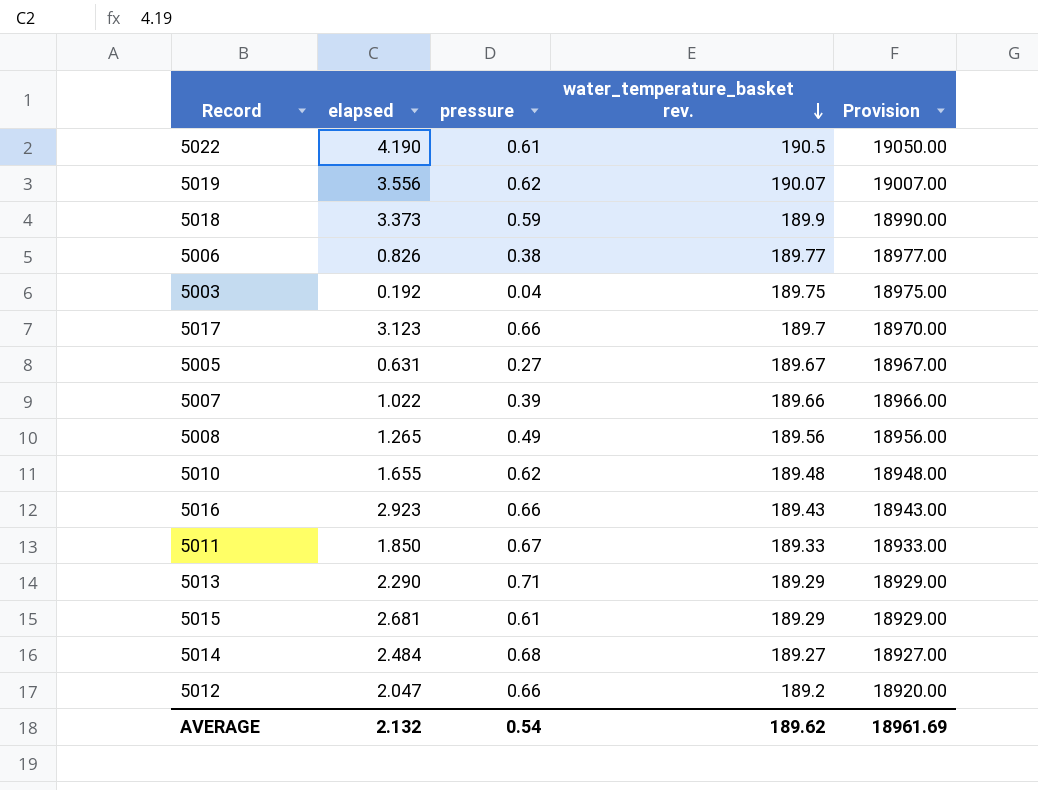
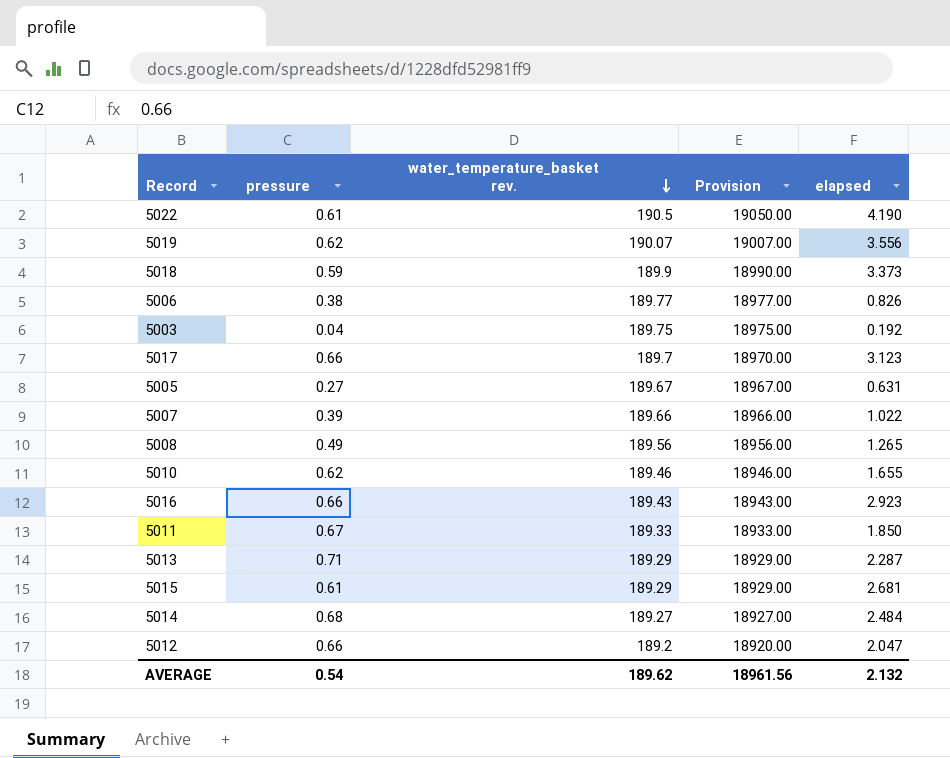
column elapsed | position: 2 -> 5
5010 | water_temperature_basket rev.: 189.48 -> 189.46
5010 | Provision: 18948.00 -> 18946.00
5013 | elapsed: 2.290 -> 2.287
AVERAGE | Provision: 18961.69 -> 18961.56

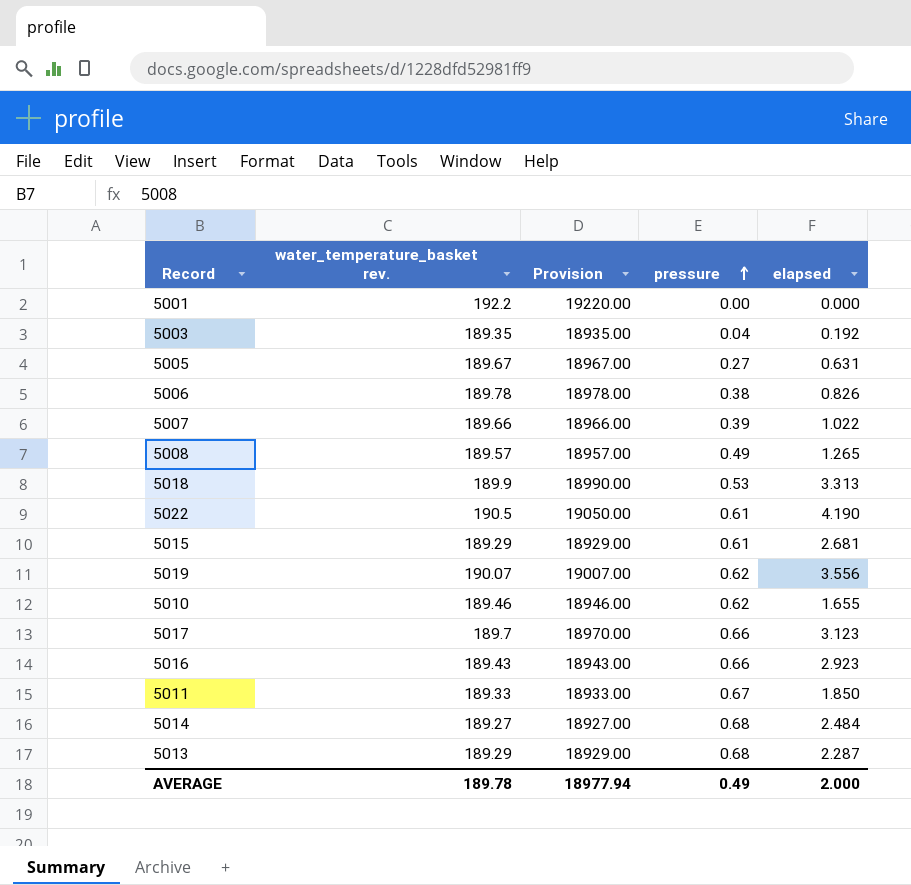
row order: water_temperature_basket rev. descending -> pressure ascending
column pressure | position: 2 -> 4
row 5012: 0.66 | 189.2 | 18920.00 | 2.047 -> none
row 5001: none -> 192.2 | 19220.00 | 0.00 | 0.000
5003 | water_temperature_basket rev.: 189.75 -> 189.35
5003 | Provision: 18975.00 -> 18935.00
5006 | water_temperature_basket rev.: 189.77 -> 189.78
5006 | Provision: 18977.00 -> 18978.00
5008 | water_temperature_basket rev.: 189.56 -> 189.57
5008 | Provision: 18956.00 -> 18957.00
5018 | pressure: 0.59 -> 0.53
5018 | elapsed: 3.373 -> 3.313
5013 | pressure: 0.71 -> 0.68
AVERAGE | water_temperature_basket rev.: 189.62 -> 189.78
AVERAGE | Provision: 18961.56 -> 18977.94
AVERAGE | pressure: 0.54 -> 0.49
AVERAGE | elapsed: 2.132 -> 2.000

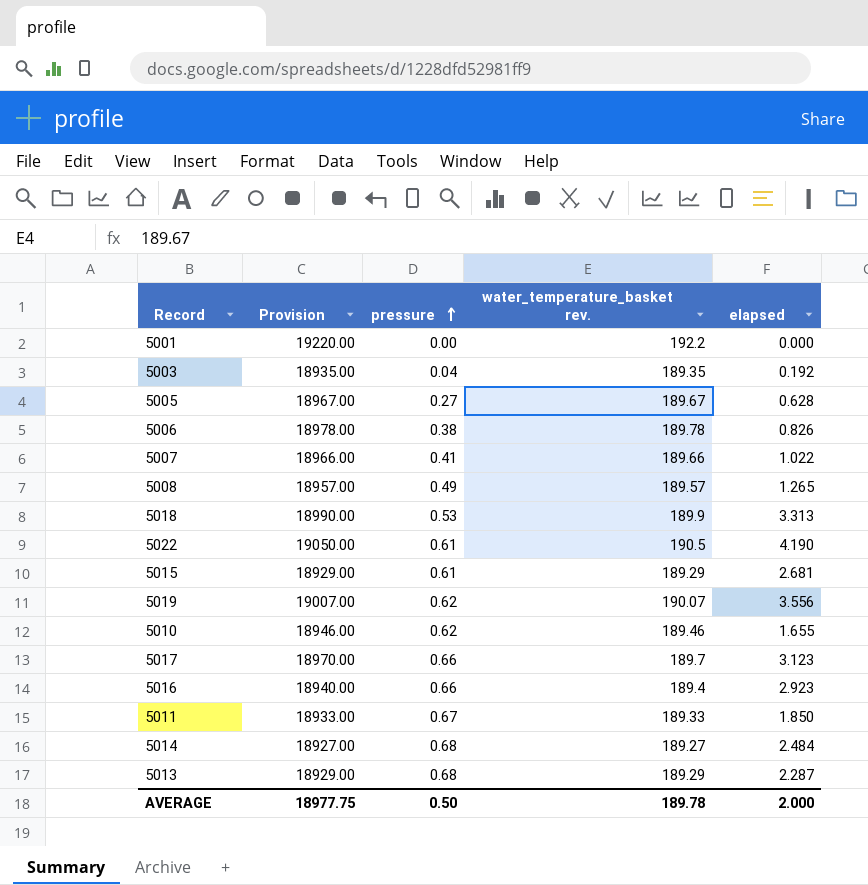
column water_temperature_basket rev. | position: 2 -> 4
5005 | elapsed: 0.631 -> 0.628
5007 | pressure: 0.39 -> 0.41
5016 | Provision: 18943.00 -> 18940.00
5016 | water_temperature_basket rev.: 189.43 -> 189.4
AVERAGE | Provision: 18977.94 -> 18977.75
AVERAGE | pressure: 0.49 -> 0.50

